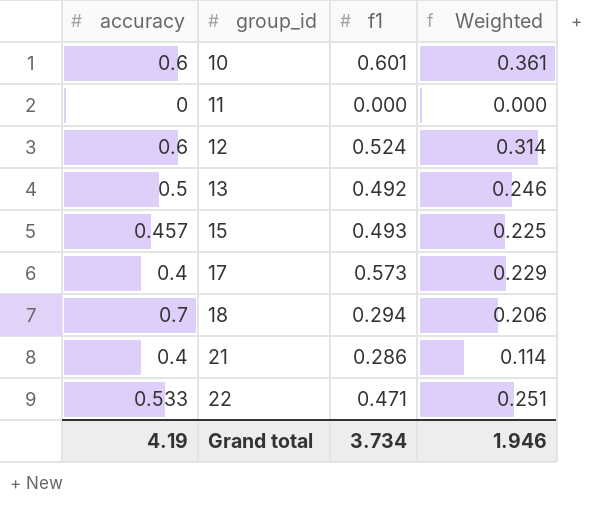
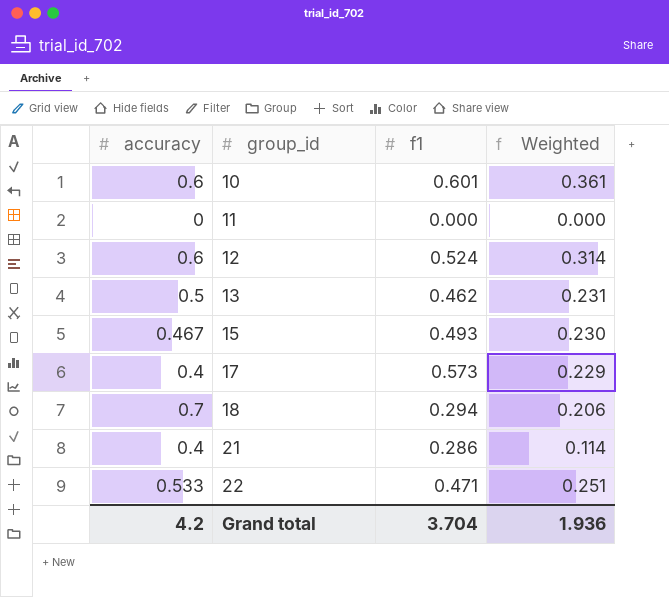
13 | f1: 0.492 -> 0.462
13 | Weighted: 0.246 -> 0.231
15 | accuracy: 0.457 -> 0.467
15 | Weighted: 0.225 -> 0.230
Grand total | accuracy: 4.19 -> 4.2
Grand total | f1: 3.734 -> 3.704
Grand total | Weighted: 1.946 -> 1.936

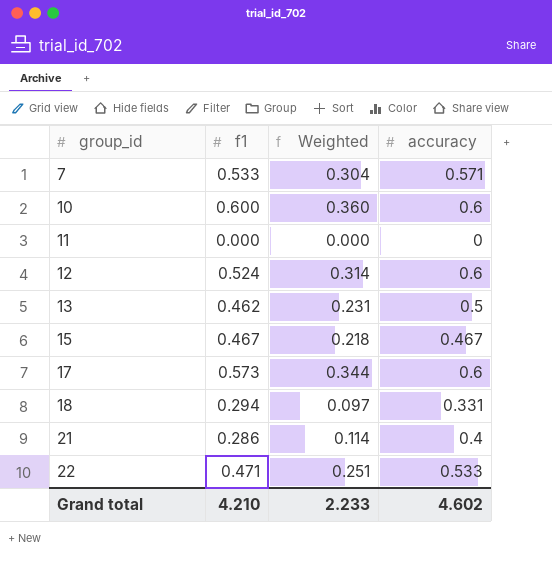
column accuracy | position: 1 -> 4
row 7: none -> 0.533 | 0.304 | 0.571
10 | f1: 0.601 -> 0.600
10 | Weighted: 0.361 -> 0.360
15 | f1: 0.493 -> 0.467
15 | Weighted: 0.230 -> 0.218
17 | Weighted: 0.229 -> 0.344
17 | accuracy: 0.4 -> 0.6
18 | Weighted: 0.206 -> 0.097
18 | accuracy: 0.7 -> 0.331
Grand total | f1: 3.704 -> 4.210
Grand total | Weighted: 1.936 -> 2.233
Grand total | accuracy: 4.2 -> 4.602

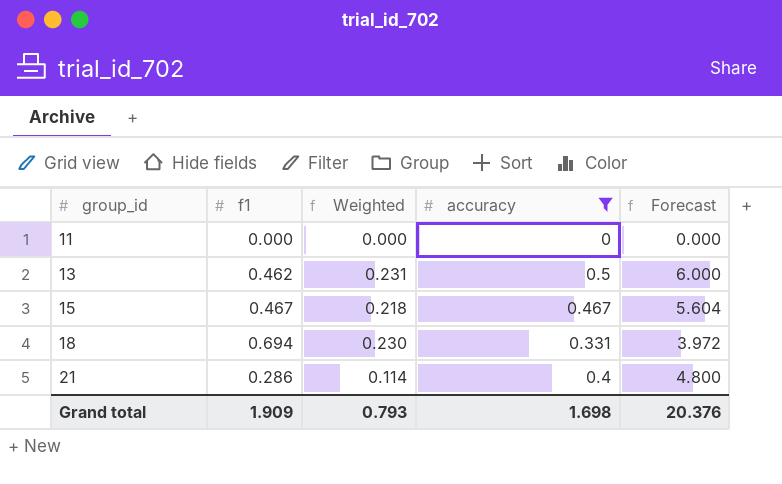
filter: none -> accuracy <= 0.5
column Forecast | formula: none -> [accuracy] * 12
18 | f1: 0.294 -> 0.694
18 | Weighted: 0.097 -> 0.230
Grand total | f1: 4.210 -> 1.909
Grand total | Weighted: 2.233 -> 0.793
Grand total | accuracy: 4.602 -> 1.698

